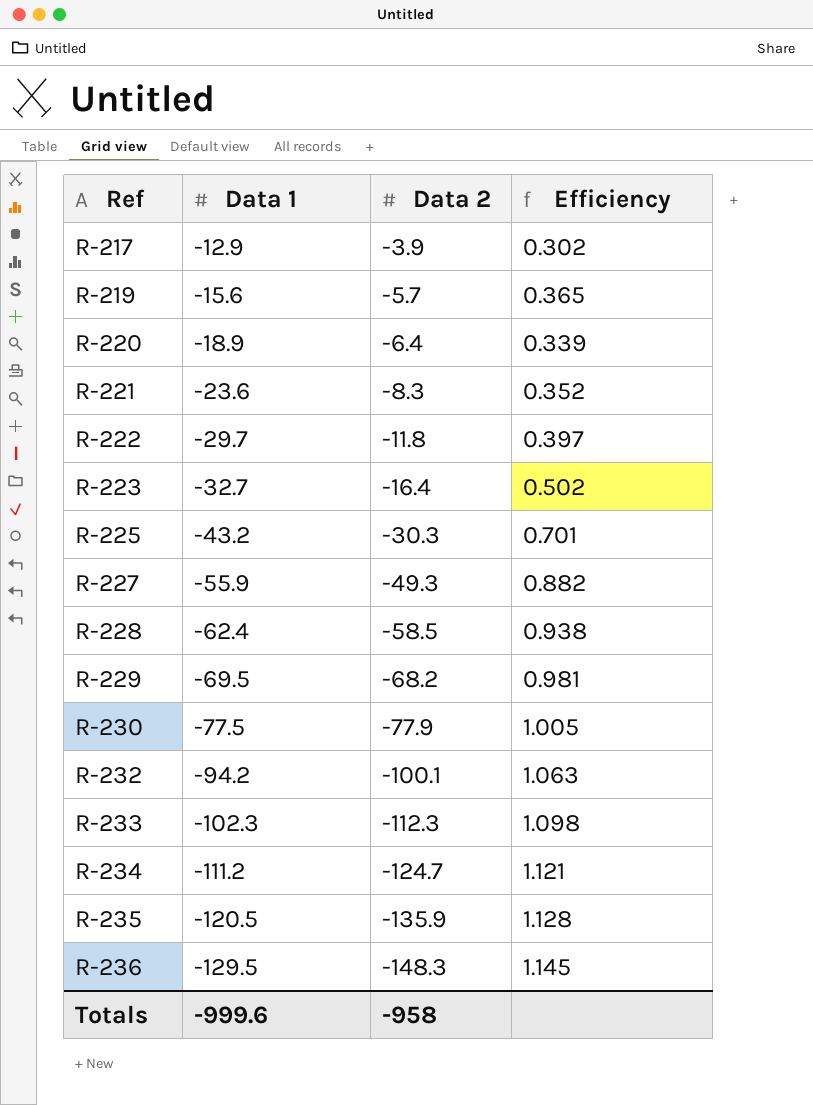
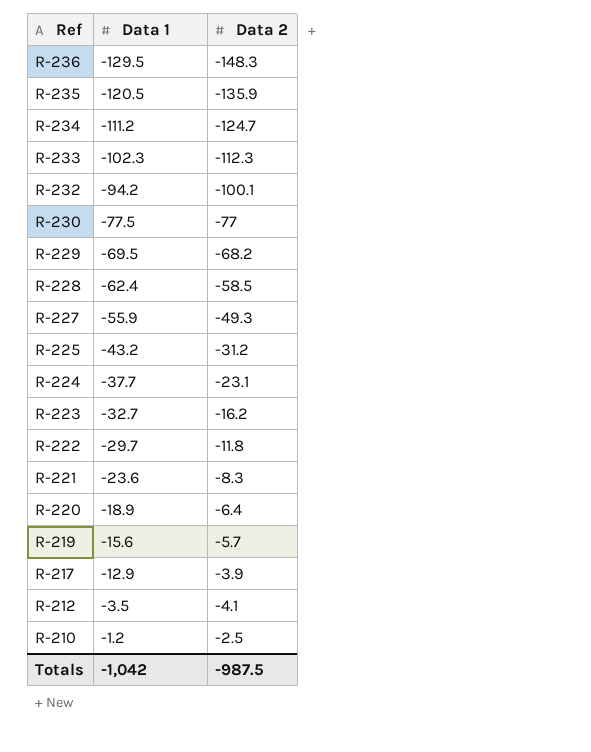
row order: Ref ascending -> Ref descending
column Efficiency | formula: [Data 2] / [Data 1] -> none
R-230 | Data 2: -77.9 -> -77
R-225 | Data 2: -30.3 -> -31.2
row R-224: none -> -37.7 | -23.1
R-223 | Data 2: -16.4 -> -16.2
row R-212: none -> -3.5 | -4.1
row R-210: none -> -1.2 | -2.5
Totals | Data 1: -999.6 -> -1,042
Totals | Data 2: -958 -> -987.5

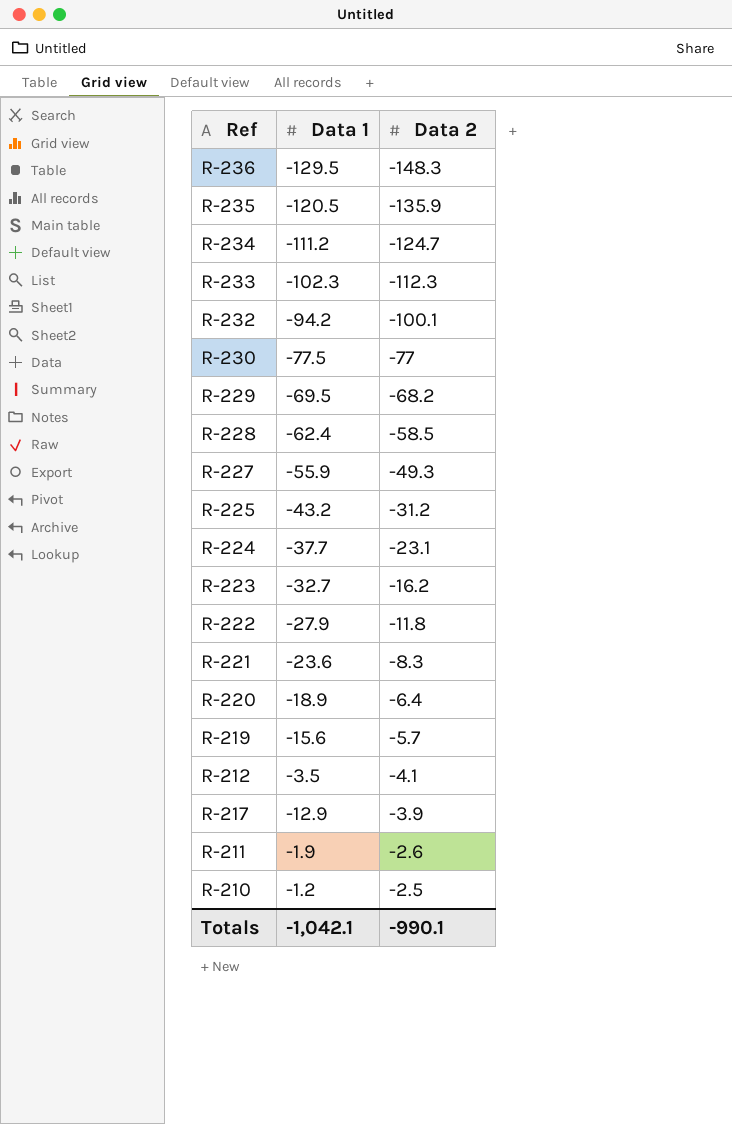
row order: Ref descending -> Data 2 ascending
R-222 | Data 1: -29.7 -> -27.9
row R-211: none -> -1.9 | -2.6
Totals | Data 1: -1,042 -> -1,042.1
Totals | Data 2: -987.5 -> -990.1

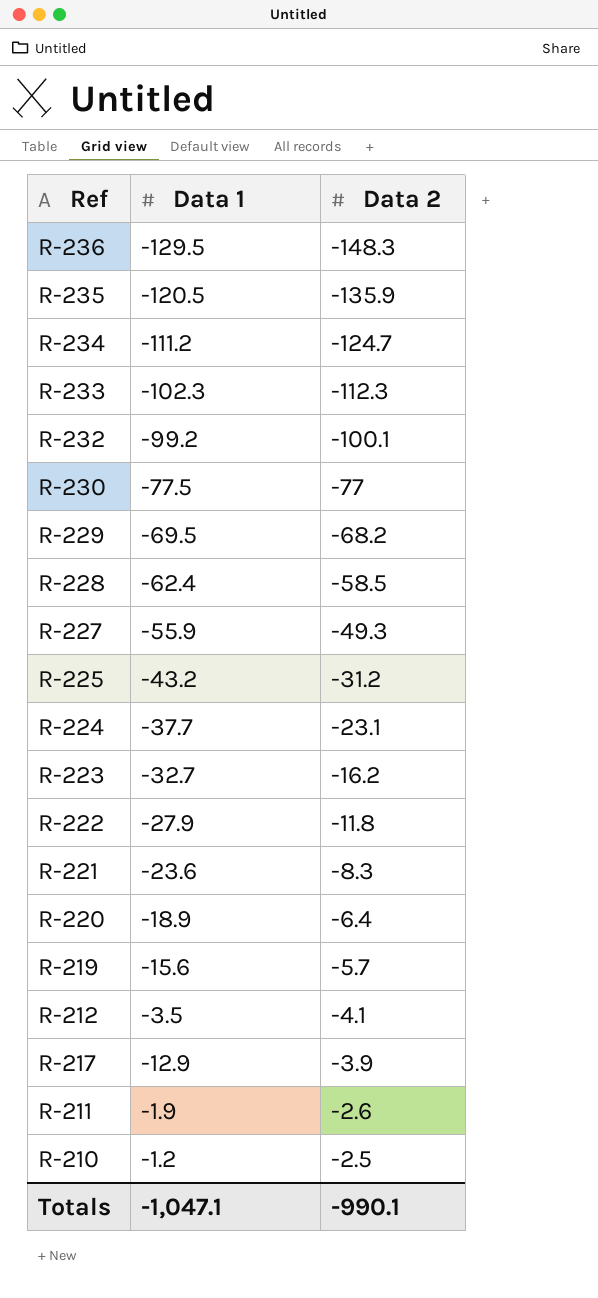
R-232 | Data 1: -94.2 -> -99.2
Totals | Data 1: -1,042.1 -> -1,047.1

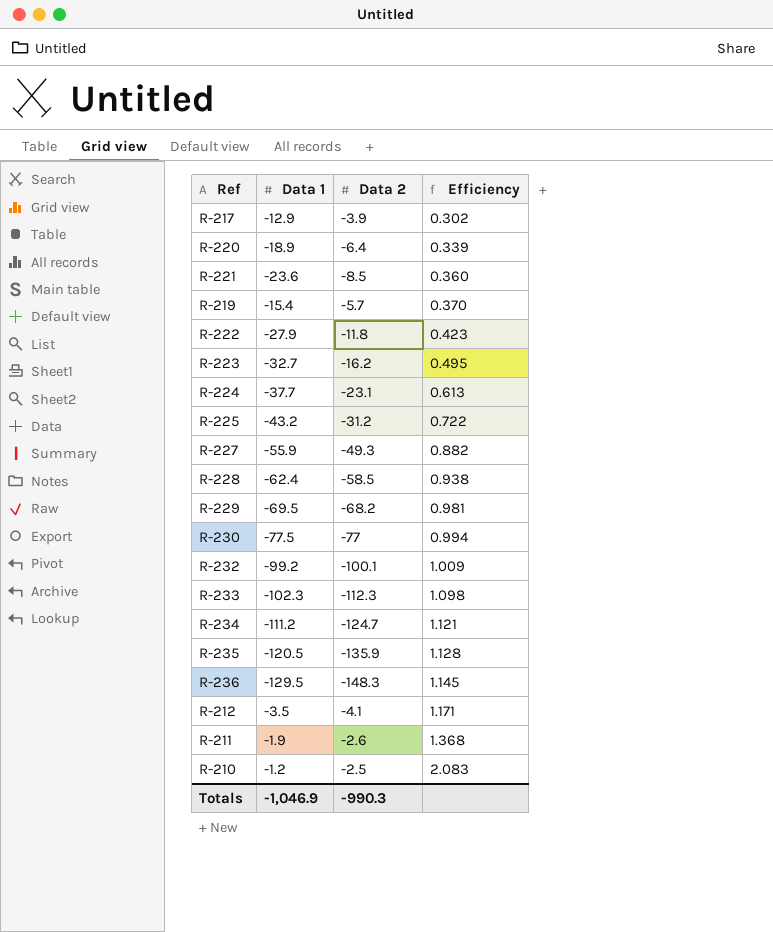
row order: Data 2 ascending -> Efficiency ascending
column Efficiency | formula: none -> [Data 2] / [Data 1]
R-221 | Data 2: -8.3 -> -8.5
R-219 | Data 1: -15.6 -> -15.4
Totals | Data 1: -1,047.1 -> -1,046.9
Totals | Data 2: -990.1 -> -990.3

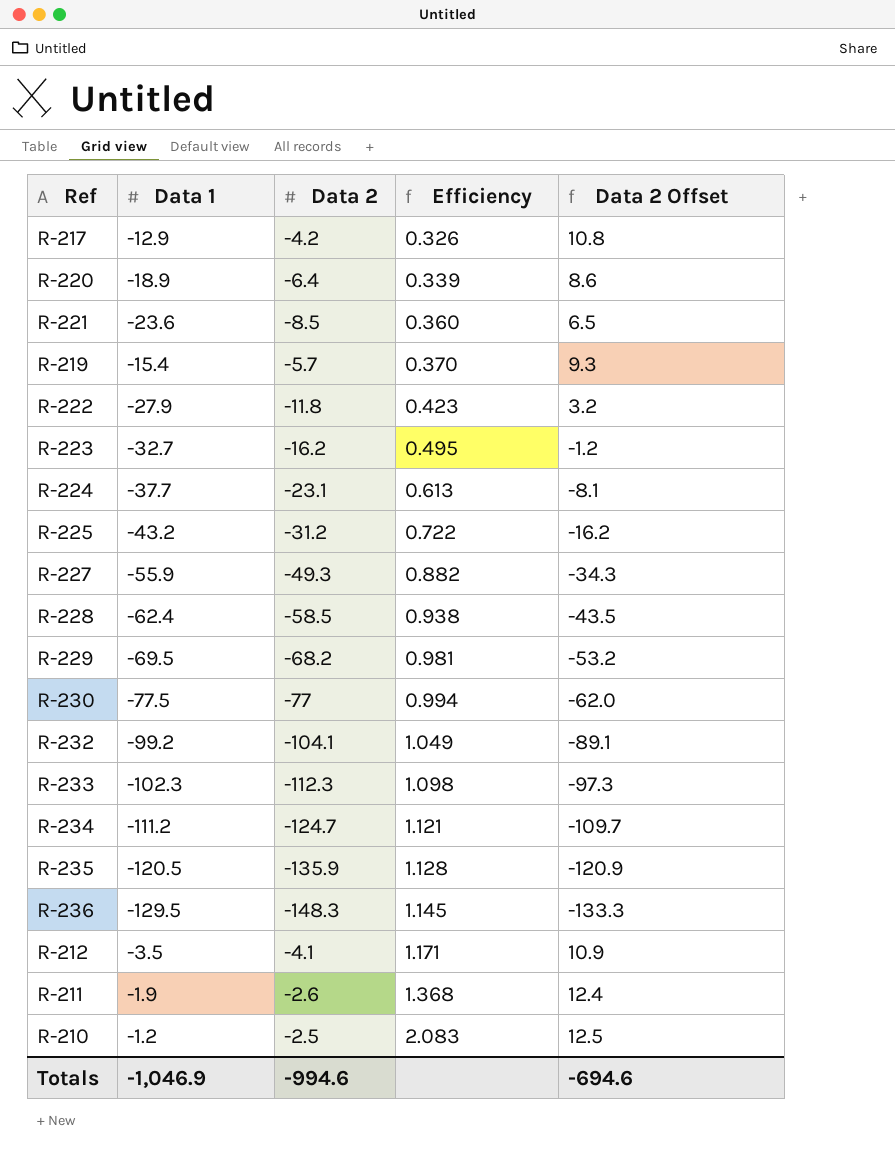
column Data 2 Offset | formula: none -> [Data 2] + 15
R-217 | Data 2: -3.9 -> -4.2
R-217 | Efficiency: 0.302 -> 0.326
R-232 | Data 2: -100.1 -> -104.1
R-232 | Efficiency: 1.009 -> 1.049
Totals | Data 2: -990.3 -> -994.6

